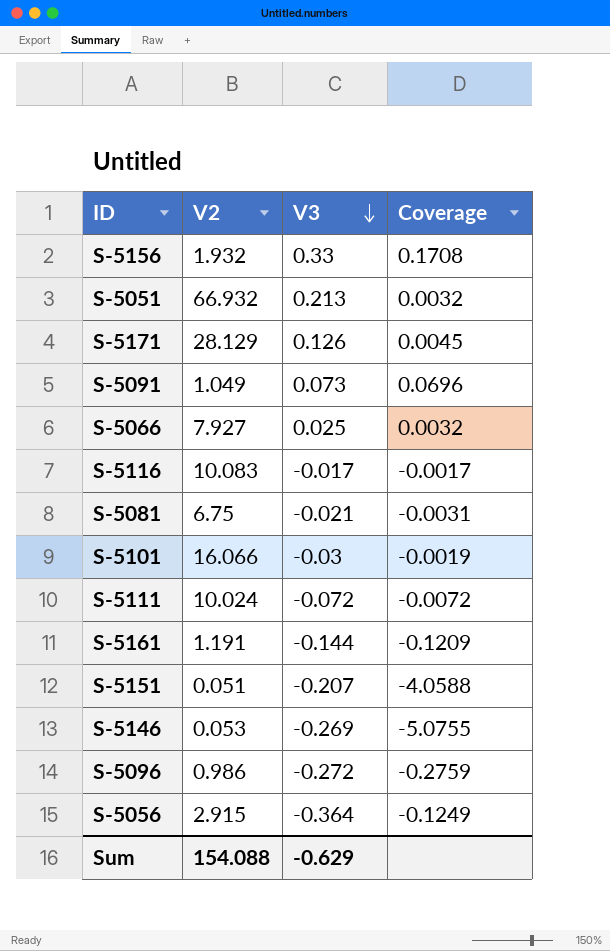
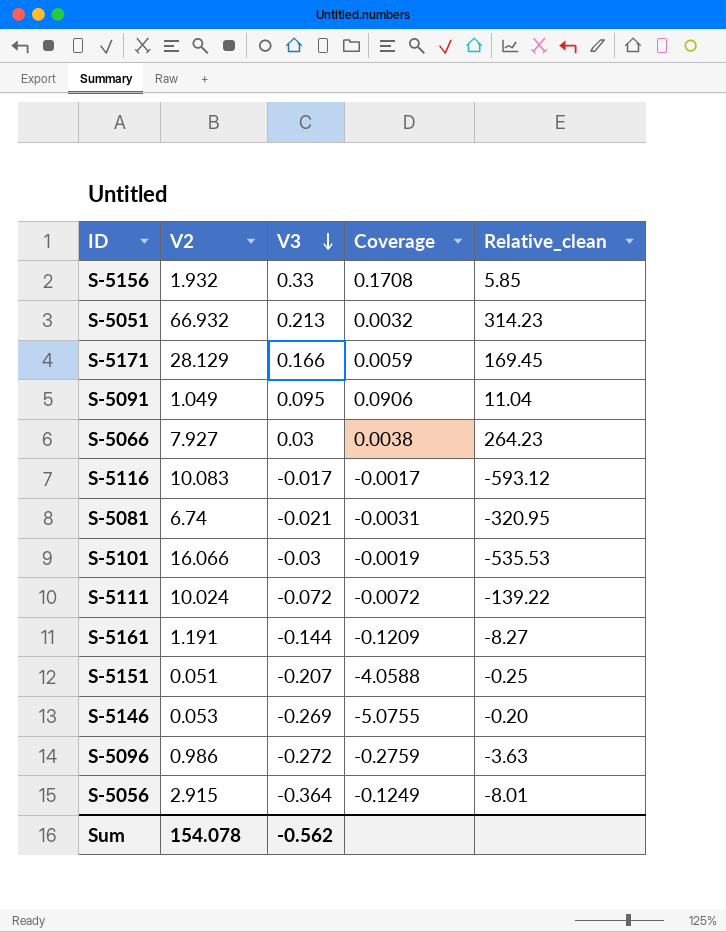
column Relative_clean | formula: none -> [V2] / [V3]
S-5171 | V3: 0.126 -> 0.166
S-5171 | Coverage: 0.0045 -> 0.0059
S-5091 | V3: 0.073 -> 0.095
S-5091 | Coverage: 0.0696 -> 0.0906
S-5066 | V3: 0.025 -> 0.03
S-5066 | Coverage: 0.0032 -> 0.0038
S-5081 | V2: 6.75 -> 6.74
Sum | V2: 154.088 -> 154.078
Sum | V3: -0.629 -> -0.562

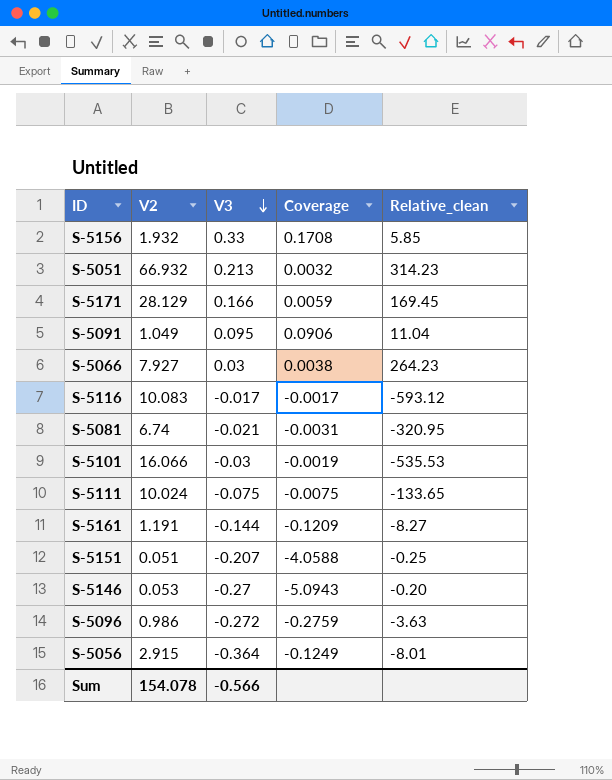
S-5111 | V3: -0.072 -> -0.075
S-5111 | Coverage: -0.0072 -> -0.0075
S-5111 | Relative_clean: -139.22 -> -133.65
S-5146 | V3: -0.269 -> -0.27
S-5146 | Coverage: -5.0755 -> -5.0943
Sum | V3: -0.562 -> -0.566

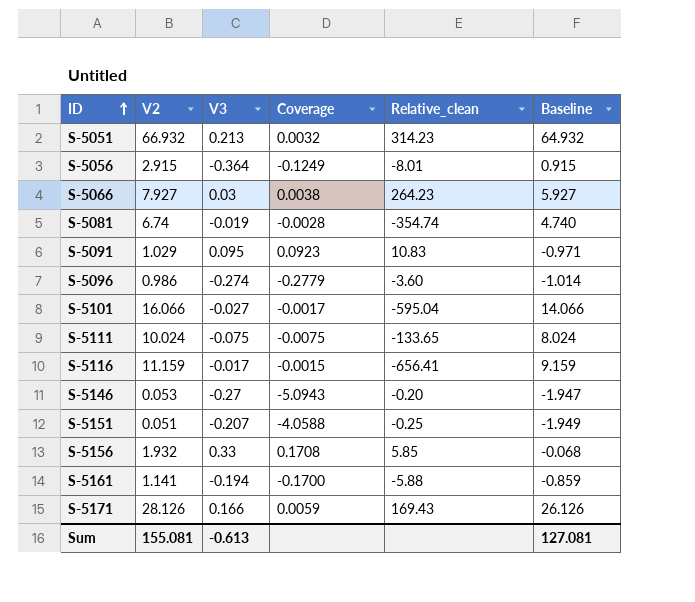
row order: V3 descending -> ID ascending
column Baseline | formula: none -> [V2] - 2
S-5081 | V3: -0.021 -> -0.019
S-5081 | Coverage: -0.0031 -> -0.0028
S-5081 | Relative_clean: -320.95 -> -354.74
S-5091 | V2: 1.049 -> 1.029
S-5091 | Coverage: 0.0906 -> 0.0923
S-5091 | Relative_clean: 11.04 -> 10.83
S-5096 | V3: -0.272 -> -0.274
S-5096 | Coverage: -0.2759 -> -0.2779
S-5096 | Relative_clean: -3.63 -> -3.60
S-5101 | V3: -0.03 -> -0.027
S-5101 | Coverage: -0.0019 -> -0.0017
S-5101 | Relative_clean: -535.53 -> -595.04
S-5116 | V2: 10.083 -> 11.159
S-5116 | Coverage: -0.0017 -> -0.0015
S-5116 | Relative_clean: -593.12 -> -656.41
S-5161 | V2: 1.191 -> 1.141
S-5161 | V3: -0.144 -> -0.194
S-5161 | Coverage: -0.1209 -> -0.1700
S-5161 | Relative_clean: -8.27 -> -5.88
S-5171 | V2: 28.129 -> 28.126
S-5171 | Relative_clean: 169.45 -> 169.43
Sum | V2: 154.078 -> 155.081
Sum | V3: -0.566 -> -0.613

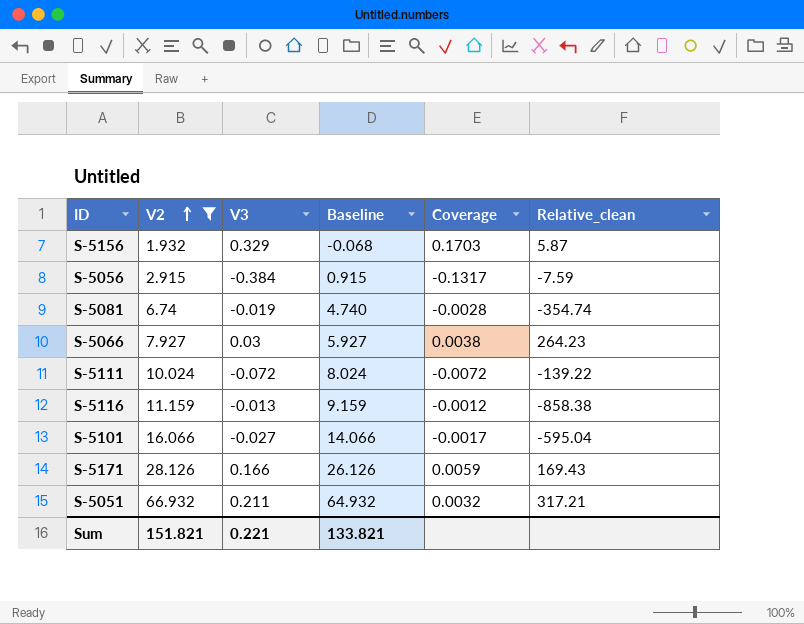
filter: none -> V2 >= 1.932
row order: ID ascending -> V2 ascending
column Baseline | position: 6 -> 4
S-5156 | V3: 0.33 -> 0.329
S-5156 | Coverage: 0.1708 -> 0.1703
S-5156 | Relative_clean: 5.85 -> 5.87
S-5056 | V3: -0.364 -> -0.384
S-5056 | Coverage: -0.1249 -> -0.1317
S-5056 | Relative_clean: -8.01 -> -7.59
S-5111 | V3: -0.075 -> -0.072
S-5111 | Coverage: -0.0075 -> -0.0072
S-5111 | Relative_clean: -133.65 -> -139.22
S-5116 | V3: -0.017 -> -0.013
S-5116 | Coverage: -0.0015 -> -0.0012
S-5116 | Relative_clean: -656.41 -> -858.38
S-5051 | V3: 0.213 -> 0.211
S-5051 | Relative_clean: 314.23 -> 317.21
Sum | V2: 155.081 -> 151.821
Sum | V3: -0.613 -> 0.221
Sum | Baseline: 127.081 -> 133.821

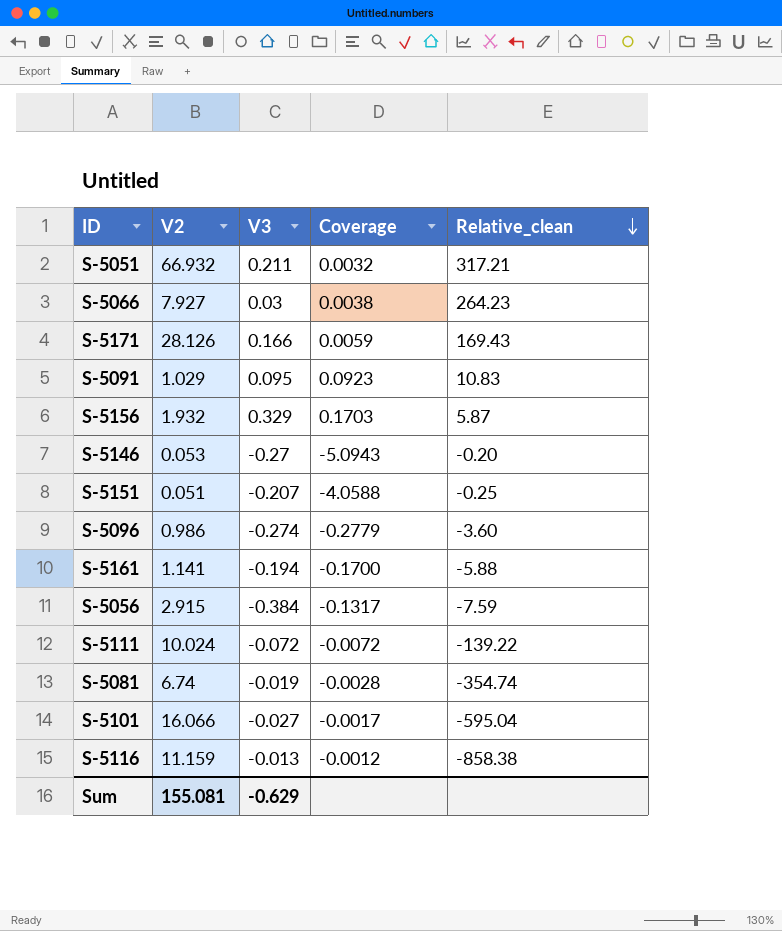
filter: V2 >= 1.932 -> none
row order: V2 ascending -> Relative_clean descending
column Baseline | formula: [V2] - 2 -> none
Sum | V2: 151.821 -> 155.081
Sum | V3: 0.221 -> -0.629

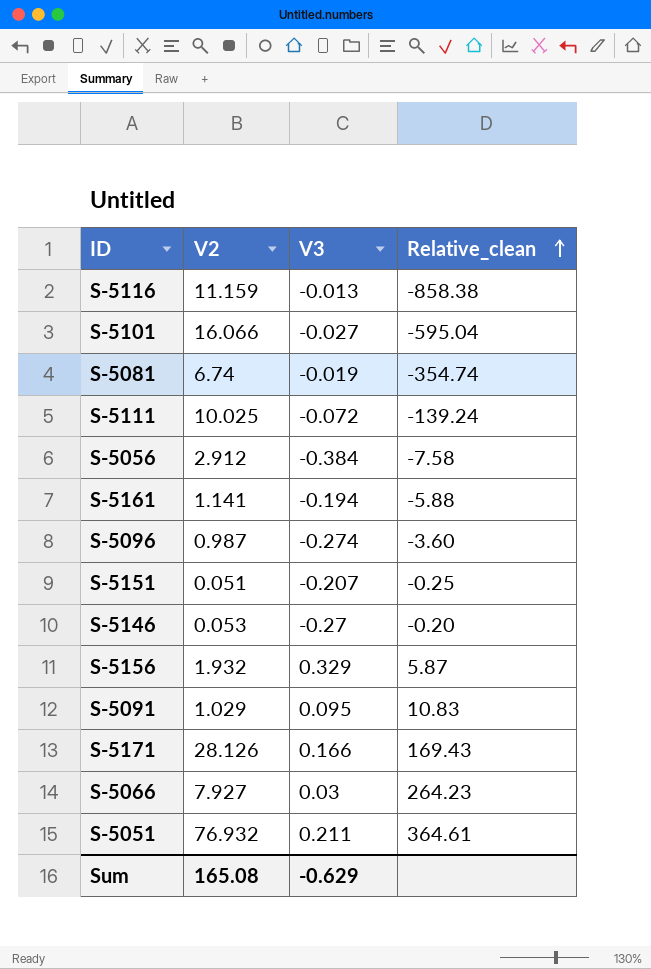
row order: Relative_clean descending -> Relative_clean ascending
column Coverage | formula: [V3] / [V2] -> none
S-5111 | V2: 10.024 -> 10.025
S-5111 | Relative_clean: -139.22 -> -139.24
S-5056 | V2: 2.915 -> 2.912
S-5056 | Relative_clean: -7.59 -> -7.58
S-5096 | V2: 0.986 -> 0.987
S-5051 | V2: 66.932 -> 76.932
S-5051 | Relative_clean: 317.21 -> 364.61
Sum | V2: 155.081 -> 165.08

